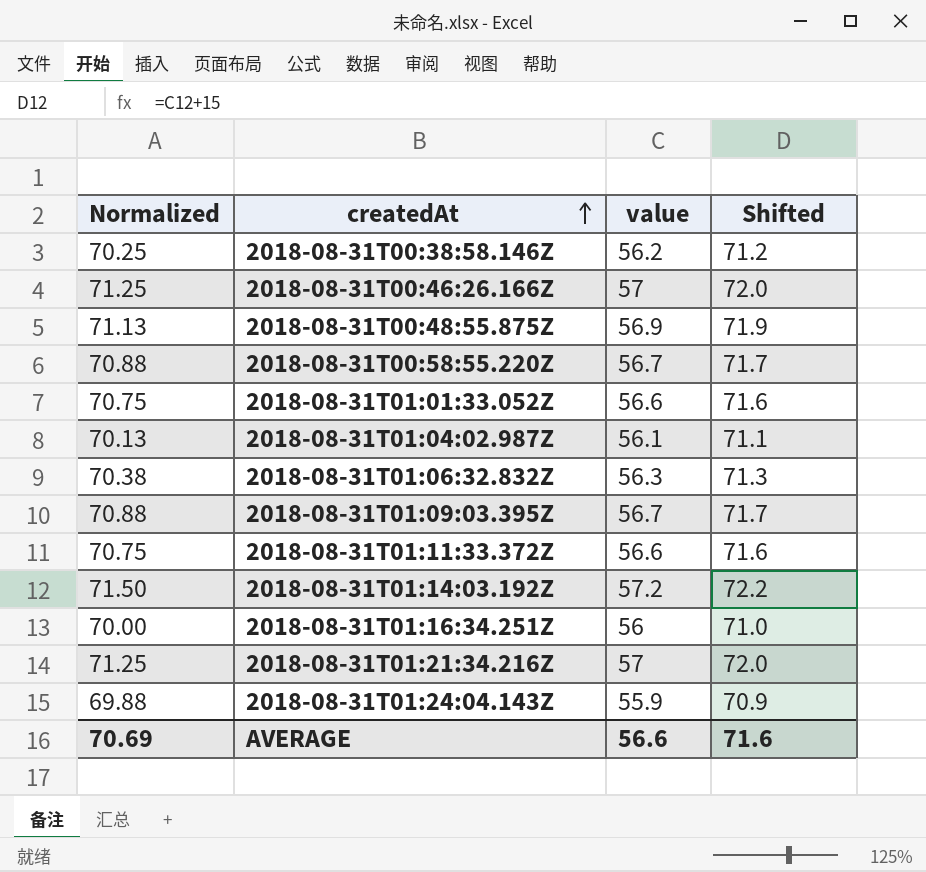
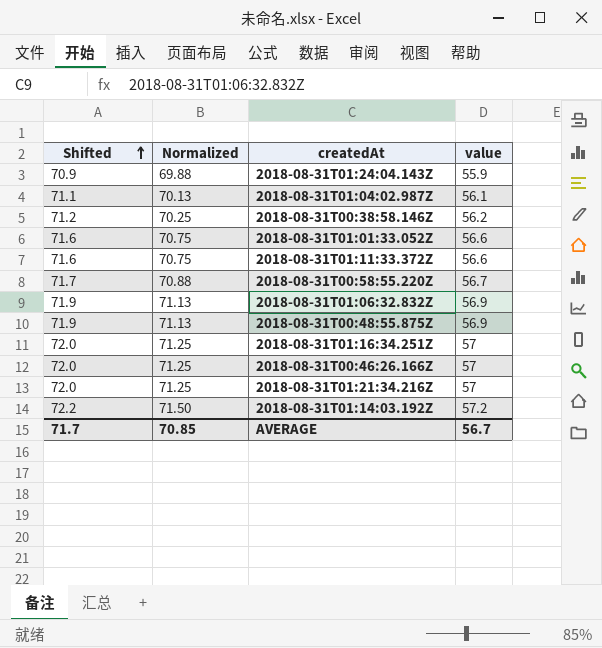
row order: createdAt ascending -> Shifted ascending
column Shifted | position: 4 -> 1
row 2018-08-31T01:09:03.395Z: 70.88 | 56.7 | 71.7 -> none
2018-08-31T01:06:32.832Z | Shifted: 71.3 -> 71.9
2018-08-31T01:06:32.832Z | Normalized: 70.38 -> 71.13
2018-08-31T01:06:32.832Z | value: 56.3 -> 56.9
2018-08-31T01:16:34.251Z | Shifted: 71.0 -> 72.0
2018-08-31T01:16:34.251Z | Normalized: 70.00 -> 71.25
2018-08-31T01:16:34.251Z | value: 56 -> 57
AVERAGE | Shifted: 71.6 -> 71.7
AVERAGE | Normalized: 70.69 -> 70.85
AVERAGE | value: 56.6 -> 56.7

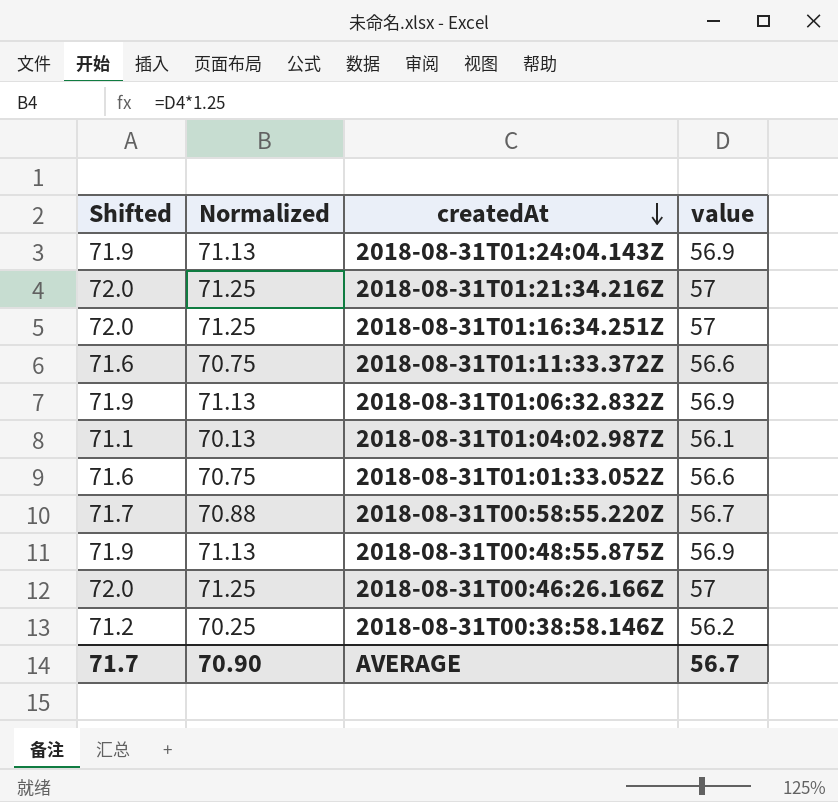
row order: Shifted ascending -> createdAt descending
row 2018-08-31T01:14:03.192Z: 72.2 | 71.50 | 57.2 -> none
2018-08-31T01:24:04.143Z | Shifted: 70.9 -> 71.9
2018-08-31T01:24:04.143Z | Normalized: 69.88 -> 71.13
2018-08-31T01:24:04.143Z | value: 55.9 -> 56.9
AVERAGE | Normalized: 70.85 -> 70.90

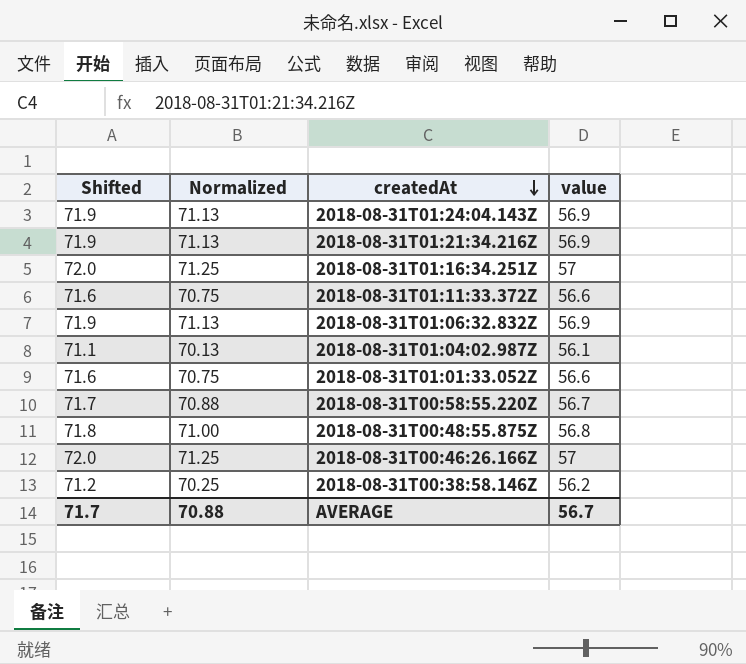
2018-08-31T01:21:34.216Z | Shifted: 72.0 -> 71.9
2018-08-31T01:21:34.216Z | Normalized: 71.25 -> 71.13
2018-08-31T01:21:34.216Z | value: 57 -> 56.9
2018-08-31T00:48:55.875Z | Shifted: 71.9 -> 71.8
2018-08-31T00:48:55.875Z | Normalized: 71.13 -> 71.00
2018-08-31T00:48:55.875Z | value: 56.9 -> 56.8
AVERAGE | Normalized: 70.90 -> 70.88

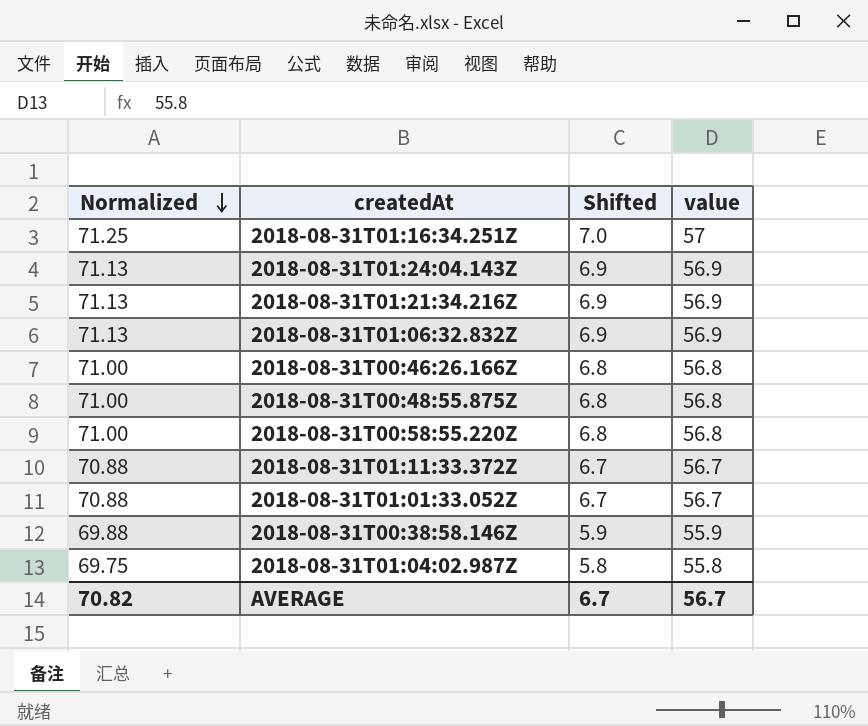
row order: createdAt descending -> Normalized descending
column Shifted | formula: [value] + 15 -> [value] - 50
column Shifted | position: 1 -> 3
2018-08-31T00:46:26.166Z | Normalized: 71.25 -> 71.00
2018-08-31T00:46:26.166Z | value: 57 -> 56.8
2018-08-31T00:58:55.220Z | Normalized: 70.88 -> 71.00
2018-08-31T00:58:55.220Z | value: 56.7 -> 56.8
2018-08-31T01:11:33.372Z | Normalized: 70.75 -> 70.88
2018-08-31T01:11:33.372Z | value: 56.6 -> 56.7
2018-08-31T01:01:33.052Z | Normalized: 70.75 -> 70.88
2018-08-31T01:01:33.052Z | value: 56.6 -> 56.7
2018-08-31T00:38:58.146Z | Normalized: 70.25 -> 69.88
2018-08-31T00:38:58.146Z | value: 56.2 -> 55.9
2018-08-31T01:04:02.987Z | Normalized: 70.13 -> 69.75
2018-08-31T01:04:02.987Z | value: 56.1 -> 55.8
AVERAGE | Normalized: 70.88 -> 70.82
AVERAGE | Shifted: 71.7 -> 6.7

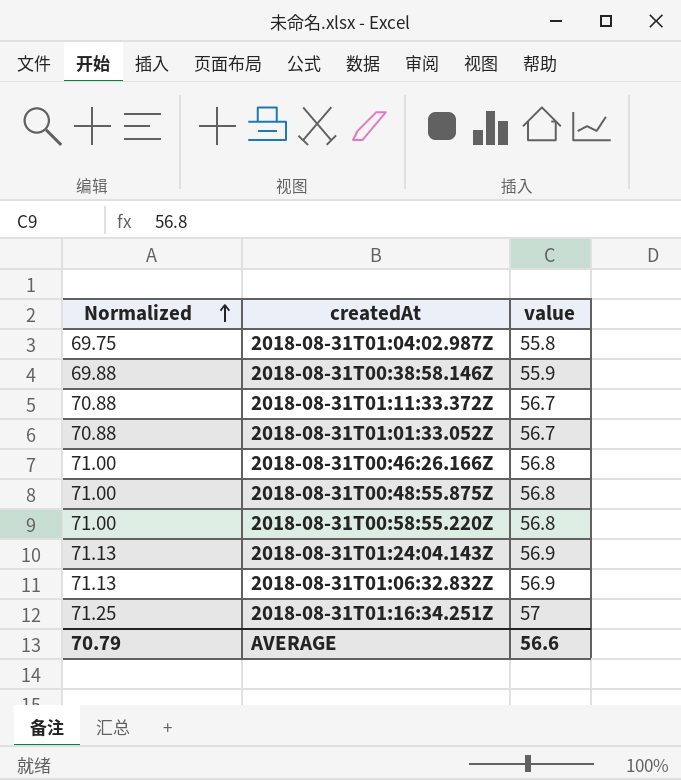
row order: Normalized descending -> Normalized ascending
column Shifted | formula: [value] - 50 -> none
row 2018-08-31T01:21:34.216Z: 71.13 | 6.9 | 56.9 -> none
AVERAGE | Normalized: 70.82 -> 70.79
AVERAGE | value: 56.7 -> 56.6

